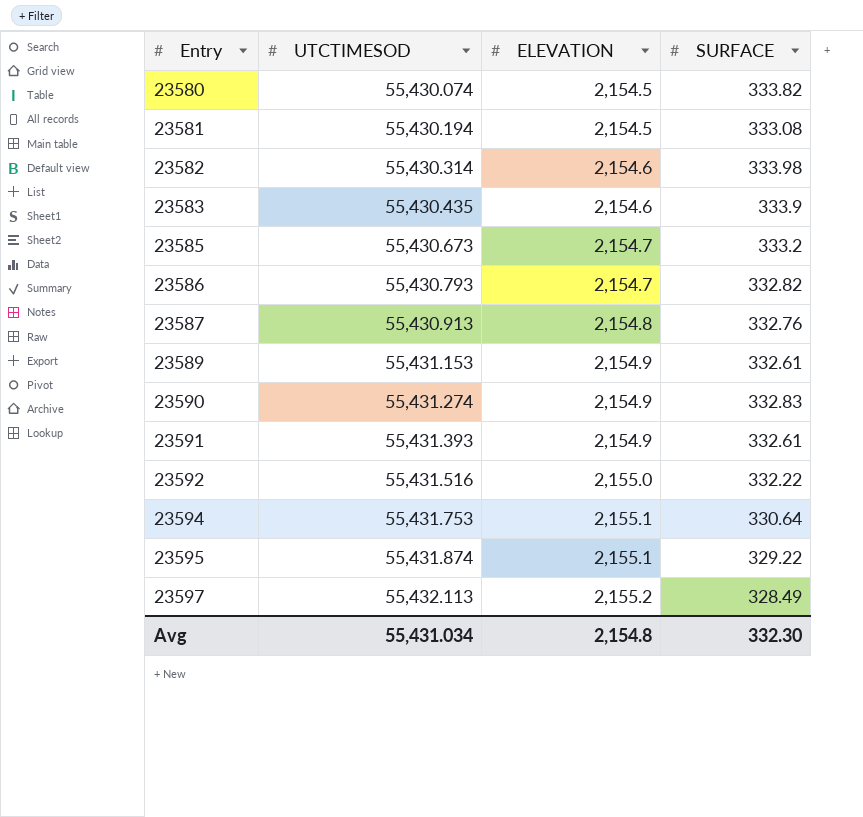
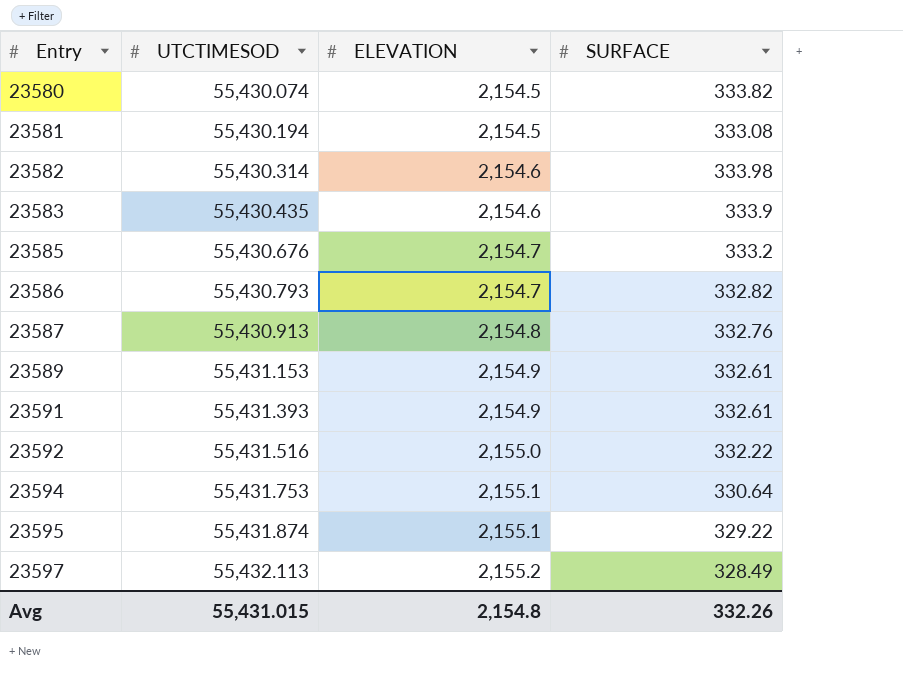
row 23590: 55,431.274 | 2,154.9 | 332.83 -> none
23585 | UTCTIMESOD: 55,430.673 -> 55,430.676
Avg | UTCTIMESOD: 55,431.034 -> 55,431.015
Avg | SURFACE: 332.30 -> 332.26

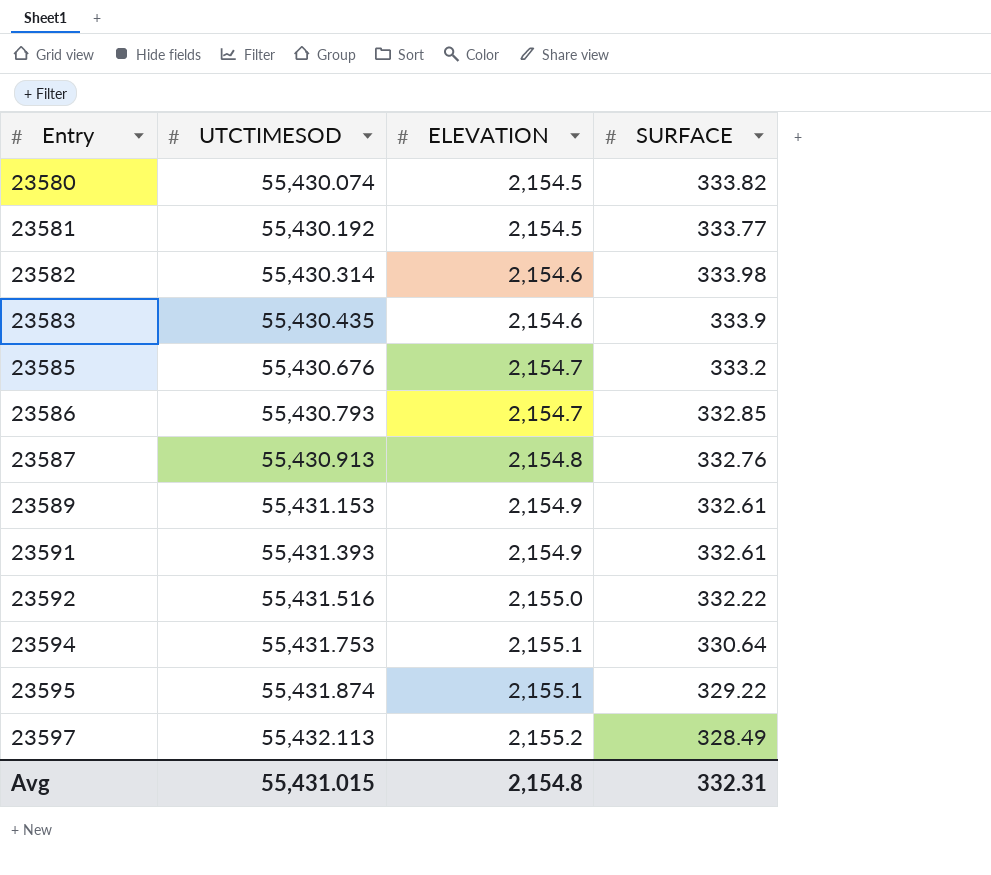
23581 | UTCTIMESOD: 55,430.194 -> 55,430.192
23581 | SURFACE: 333.08 -> 333.77
23586 | SURFACE: 332.82 -> 332.85
Avg | SURFACE: 332.26 -> 332.31

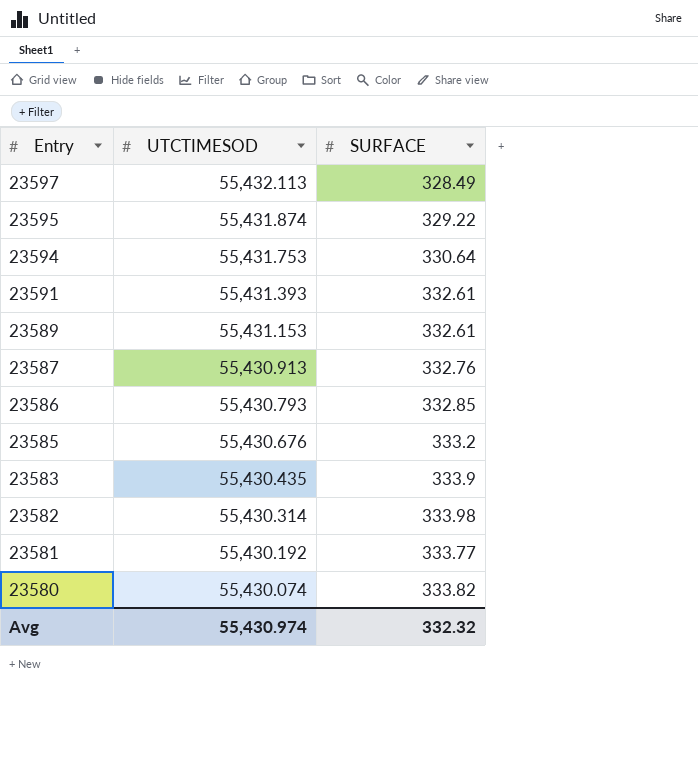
row order: Entry ascending -> Entry descending
column ELEVATION | position: 3 -> none
row 23592: 55,431.516 | 2,155.0 | 332.22 -> none
Avg | UTCTIMESOD: 55,431.015 -> 55,430.974
Avg | SURFACE: 332.31 -> 332.32

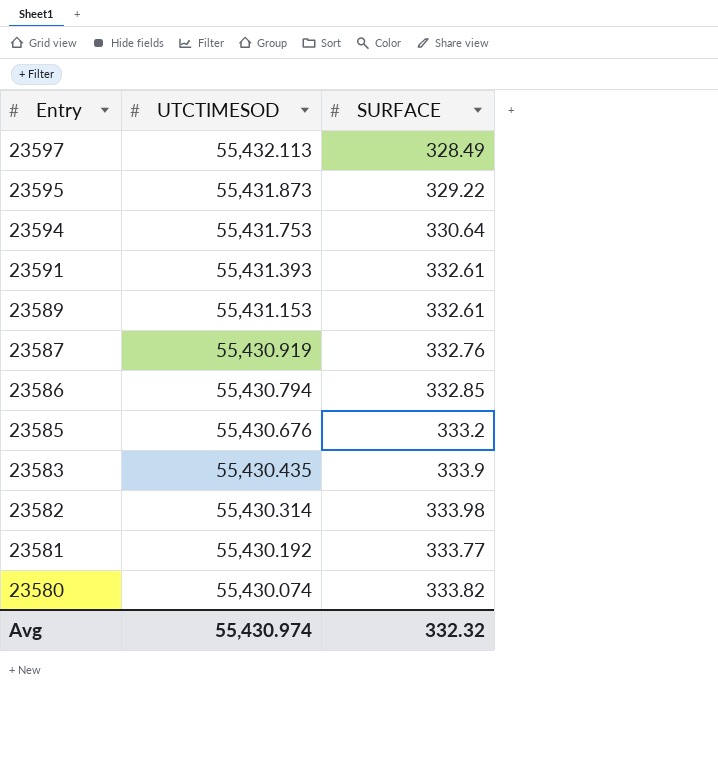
23595 | UTCTIMESOD: 55,431.874 -> 55,431.873
23587 | UTCTIMESOD: 55,430.913 -> 55,430.919
23586 | UTCTIMESOD: 55,430.793 -> 55,430.794

